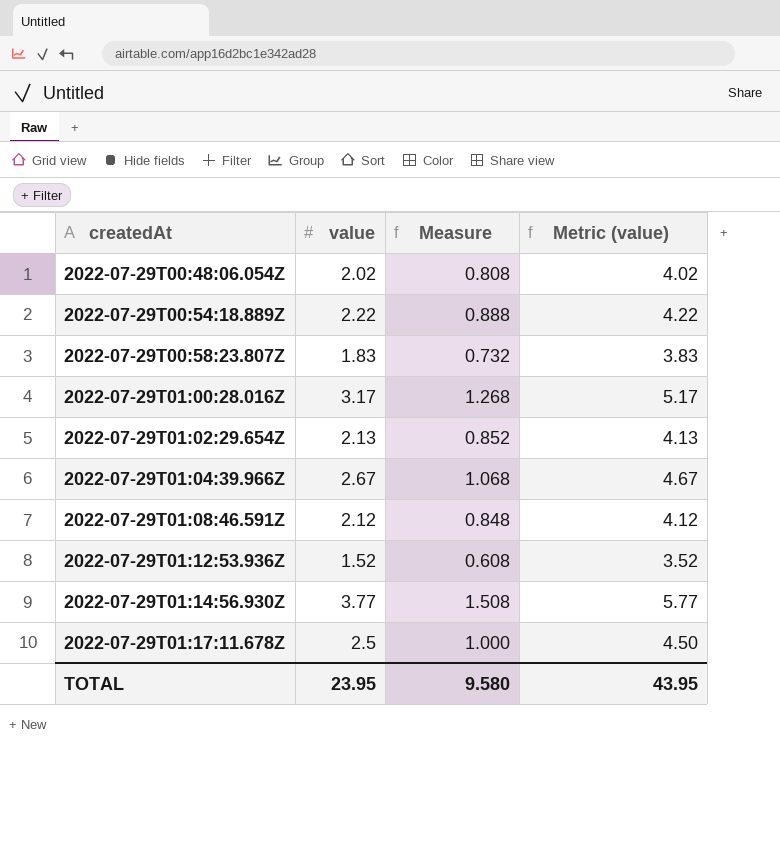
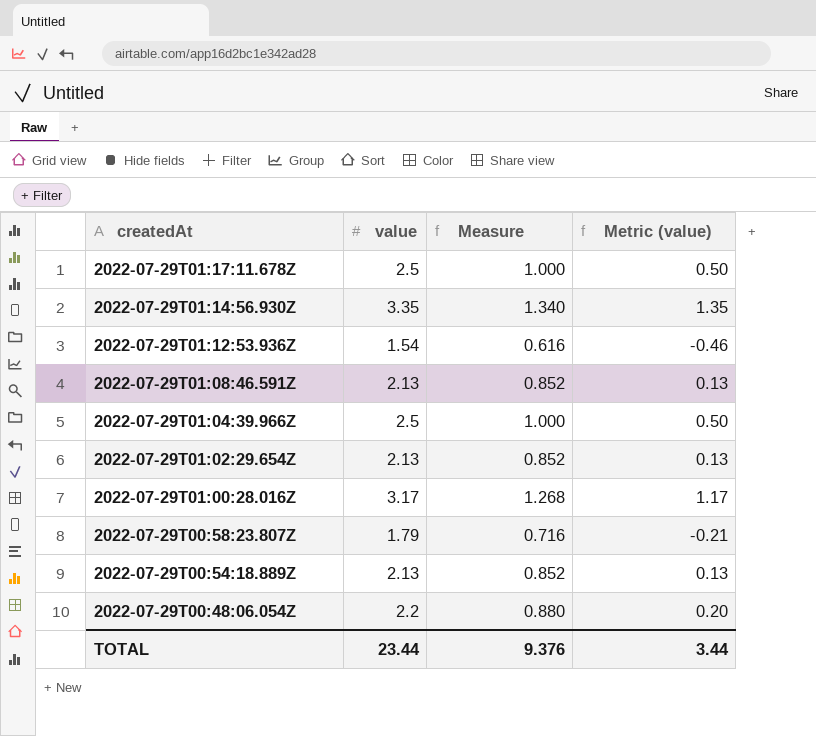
row order: createdAt ascending -> createdAt descending
column Metric (value) | formula: [value] + 2 -> [value] - 2
2022-07-29T01:14:56.930Z | value: 3.77 -> 3.35
2022-07-29T01:14:56.930Z | Measure: 1.508 -> 1.340
2022-07-29T01:12:53.936Z | value: 1.52 -> 1.54
2022-07-29T01:12:53.936Z | Measure: 0.608 -> 0.616
2022-07-29T01:08:46.591Z | value: 2.12 -> 2.13
2022-07-29T01:08:46.591Z | Measure: 0.848 -> 0.852
2022-07-29T01:04:39.966Z | value: 2.67 -> 2.5
2022-07-29T01:04:39.966Z | Measure: 1.068 -> 1.000
2022-07-29T00:58:23.807Z | value: 1.83 -> 1.79
2022-07-29T00:58:23.807Z | Measure: 0.732 -> 0.716
2022-07-29T00:54:18.889Z | value: 2.22 -> 2.13
2022-07-29T00:54:18.889Z | Measure: 0.888 -> 0.852
2022-07-29T00:48:06.054Z | value: 2.02 -> 2.2
2022-07-29T00:48:06.054Z | Measure: 0.808 -> 0.880
TOTAL | value: 23.95 -> 23.44
TOTAL | Measure: 9.580 -> 9.376
TOTAL | Metric (value): 43.95 -> 3.44

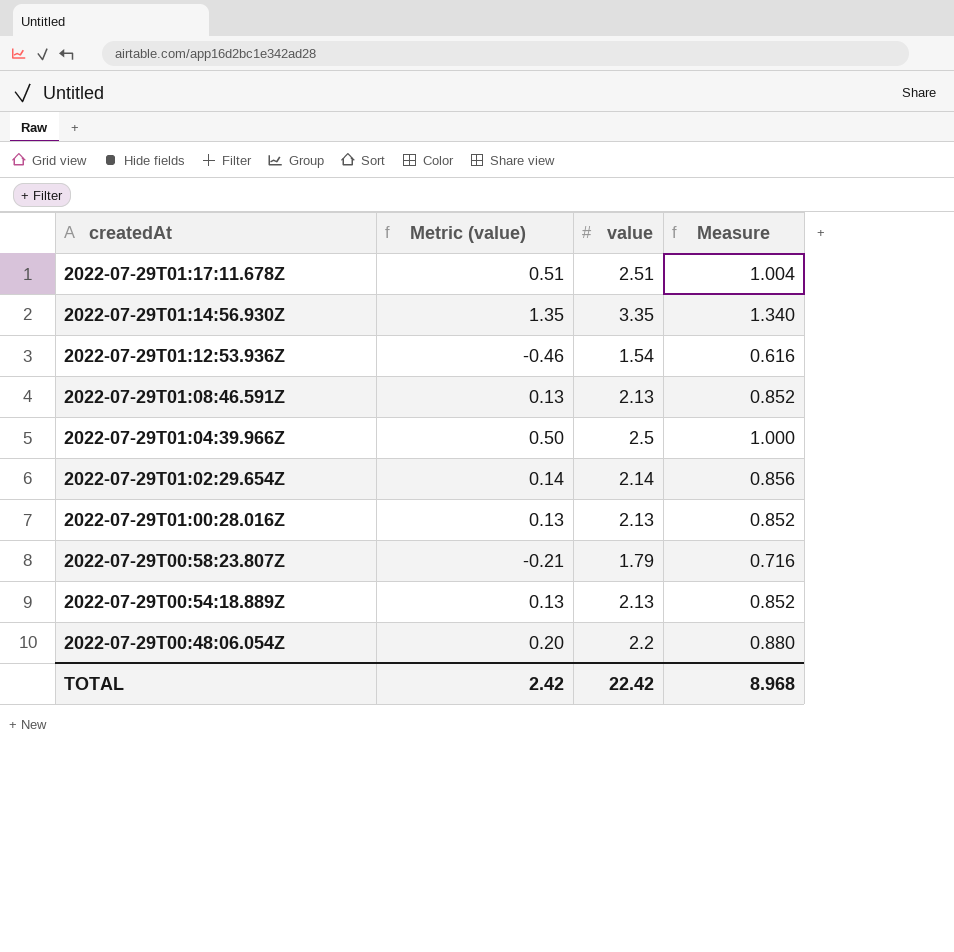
column Metric (value) | position: 4 -> 2
2022-07-29T01:17:11.678Z | Metric (value): 0.50 -> 0.51
2022-07-29T01:17:11.678Z | value: 2.5 -> 2.51
2022-07-29T01:17:11.678Z | Measure: 1.000 -> 1.004
2022-07-29T01:02:29.654Z | Metric (value): 0.13 -> 0.14
2022-07-29T01:02:29.654Z | value: 2.13 -> 2.14
2022-07-29T01:02:29.654Z | Measure: 0.852 -> 0.856
2022-07-29T01:00:28.016Z | Metric (value): 1.17 -> 0.13
2022-07-29T01:00:28.016Z | value: 3.17 -> 2.13
2022-07-29T01:00:28.016Z | Measure: 1.268 -> 0.852
TOTAL | Metric (value): 3.44 -> 2.42
TOTAL | value: 23.44 -> 22.42
TOTAL | Measure: 9.376 -> 8.968

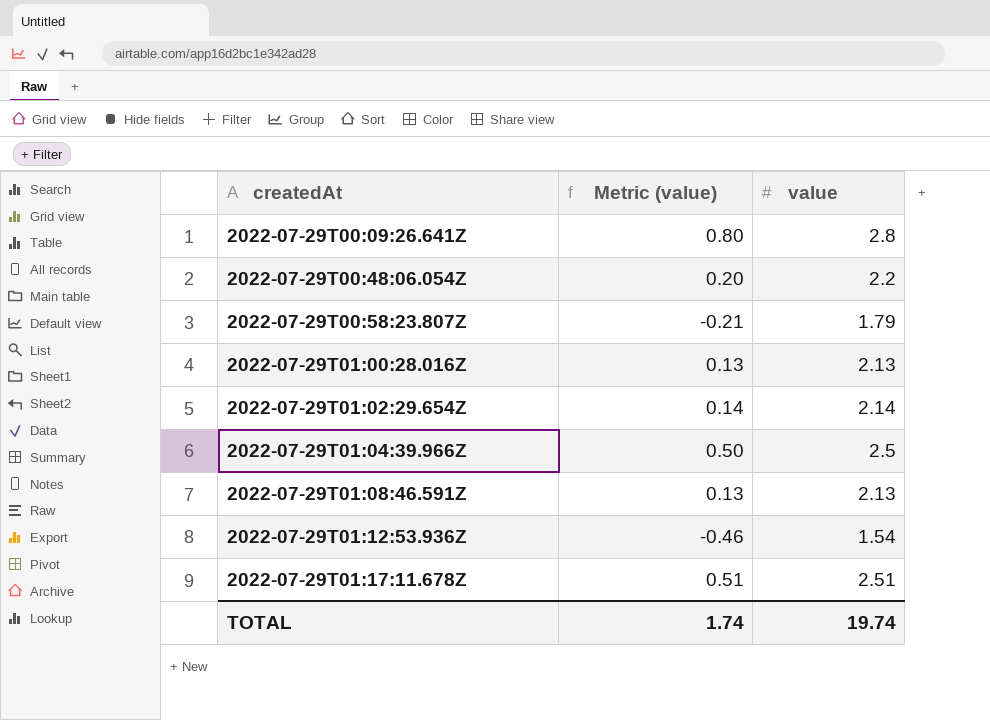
row order: createdAt descending -> createdAt ascending
column Measure | formula: [value] * 0.4 -> none
row 2022-07-29T01:14:56.930Z: 1.35 | 3.35 | 1.340 -> none
row 2022-07-29T00:54:18.889Z: 0.13 | 2.13 | 0.852 -> none
row 2022-07-29T00:09:26.641Z: none -> 0.80 | 2.8
TOTAL | Metric (value): 2.42 -> 1.74
TOTAL | value: 22.42 -> 19.74

